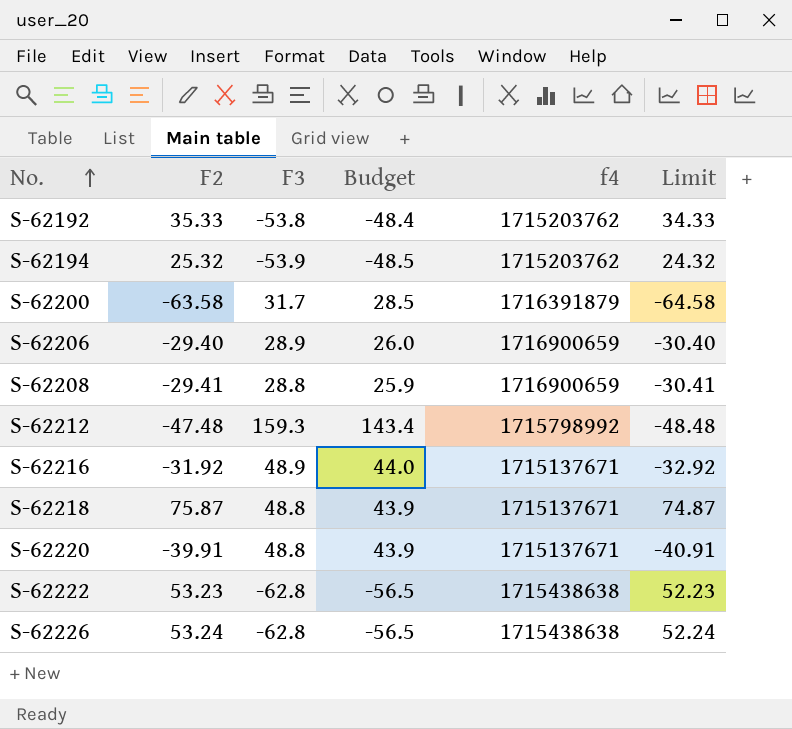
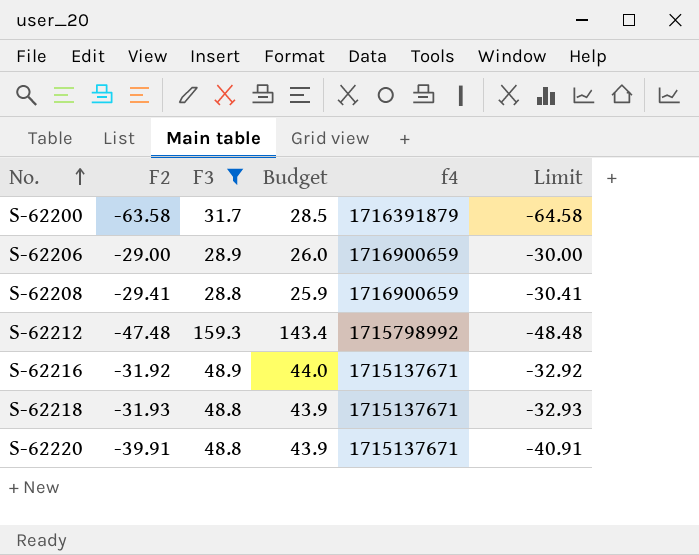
filter: none -> F3 >= 28.8
S-62206 | F2: -29.40 -> -29.00
S-62206 | Limit: -30.40 -> -30.00
S-62218 | F2: 75.87 -> -31.93
S-62218 | Limit: 74.87 -> -32.93

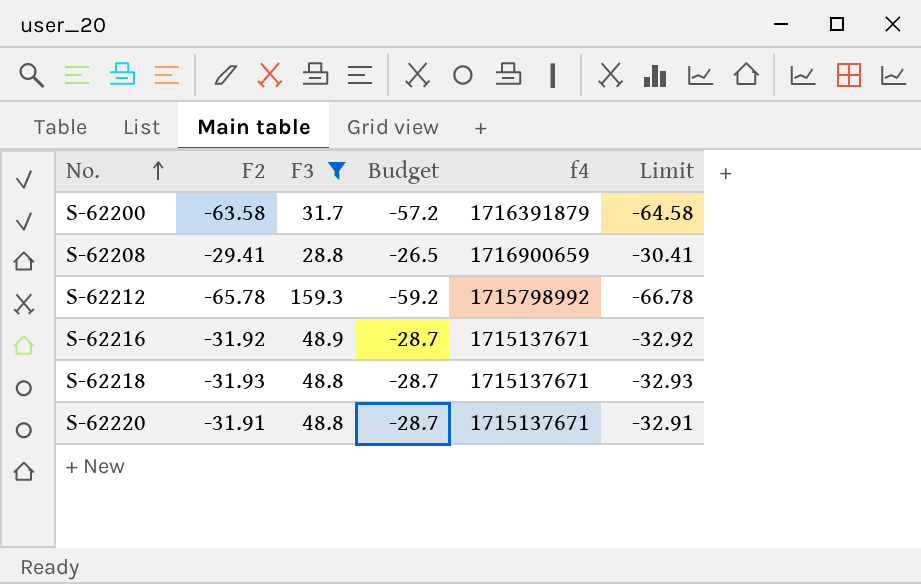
column Budget | formula: [F3] * 0.9 -> [F2] * 0.9
row S-62206: -29.00 | 28.9 | 26.0 | 1716900659 | -30.00 -> none
S-62212 | F2: -47.48 -> -65.78
S-62212 | Limit: -48.48 -> -66.78
S-62220 | F2: -39.91 -> -31.91
S-62220 | Limit: -40.91 -> -32.91

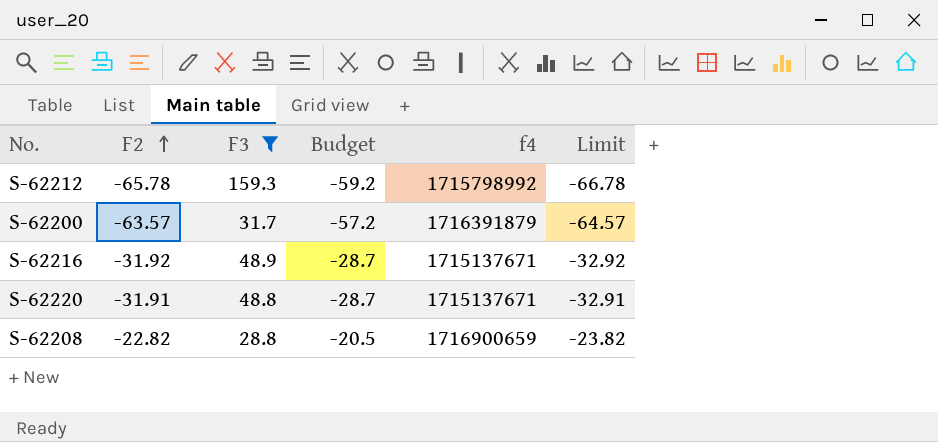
row order: No. ascending -> F2 ascending
row S-62218: -31.93 | 48.8 | -28.7 | 1715137671 | -32.93 -> none
S-62200 | F2: -63.58 -> -63.57
S-62200 | Limit: -64.58 -> -64.57
S-62208 | F2: -29.41 -> -22.82
S-62208 | Budget: -26.5 -> -20.5
S-62208 | Limit: -30.41 -> -23.82

